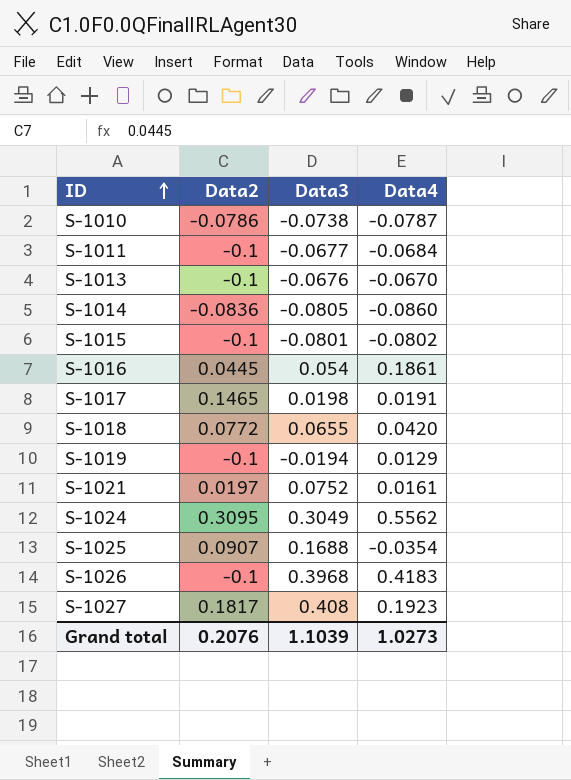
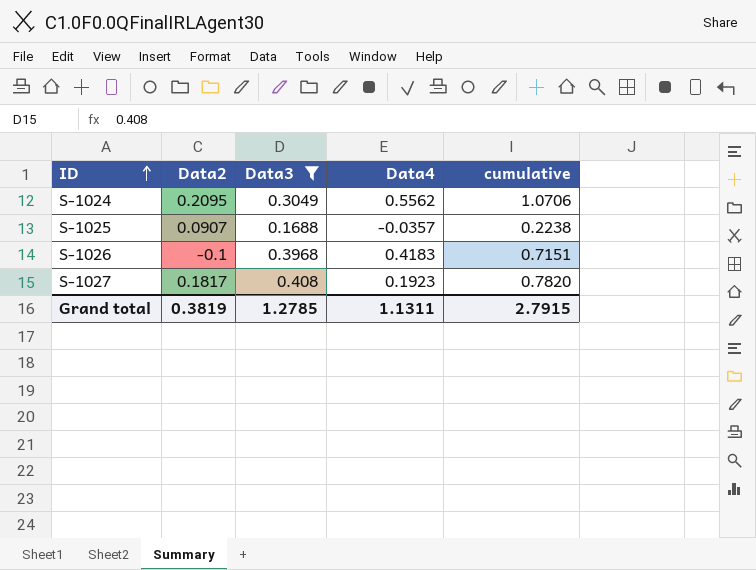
filter: none -> Data3 >= 0.1688
column cumulative | formula: none -> [Data2] + [Data3] + [Data4]
S-1024 | Data2: 0.3095 -> 0.2095
S-1025 | Data4: -0.0354 -> -0.0357
Grand total | Data2: 0.2076 -> 0.3819
Grand total | Data3: 1.1039 -> 1.2785
Grand total | Data4: 1.0273 -> 1.1311

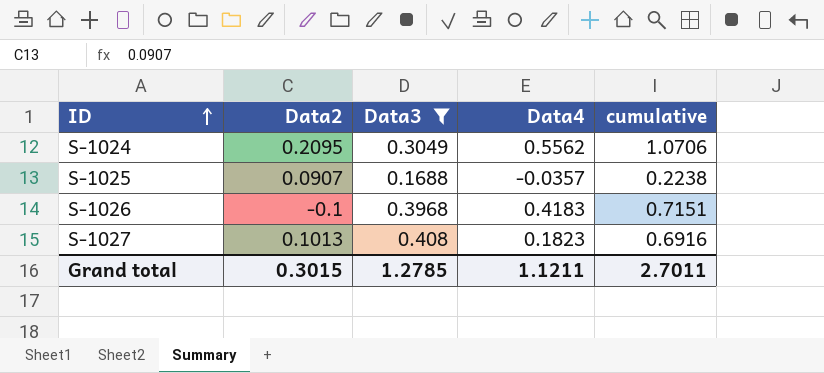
S-1027 | Data2: 0.1817 -> 0.1013
S-1027 | Data4: 0.1923 -> 0.1823
S-1027 | cumulative: 0.7820 -> 0.6916
Grand total | Data2: 0.3819 -> 0.3015
Grand total | Data4: 1.1311 -> 1.1211
Grand total | cumulative: 2.7915 -> 2.7011

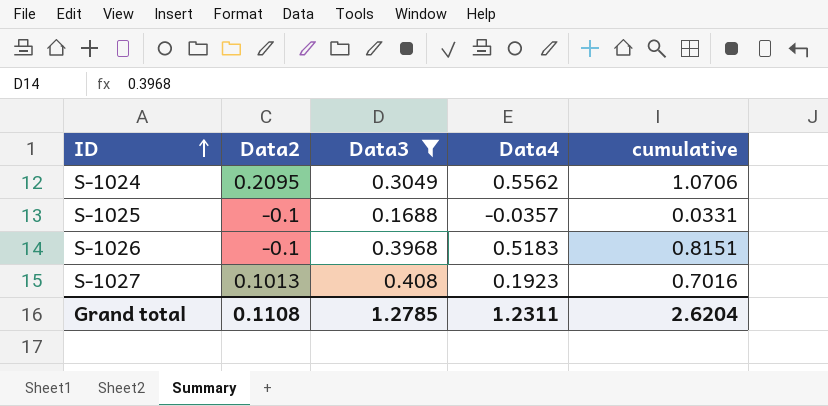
S-1025 | Data2: 0.0907 -> -0.1
S-1025 | cumulative: 0.2238 -> 0.0331
S-1026 | Data4: 0.4183 -> 0.5183
S-1026 | cumulative: 0.7151 -> 0.8151
S-1027 | Data4: 0.1823 -> 0.1923
S-1027 | cumulative: 0.6916 -> 0.7016
Grand total | Data2: 0.3015 -> 0.1108
Grand total | Data4: 1.1211 -> 1.2311
Grand total | cumulative: 2.7011 -> 2.6204

